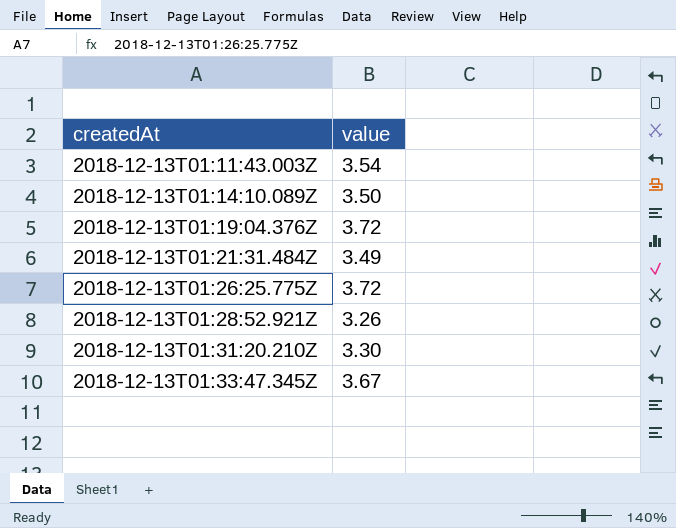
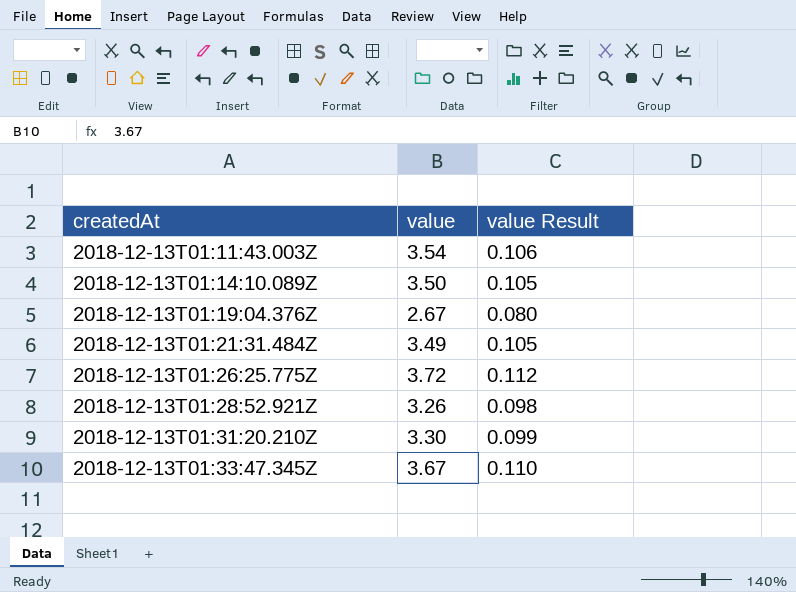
column value Result | formula: none -> [value] * 0.03
2018-12-13T01:19:04.376Z | value: 3.72 -> 2.67

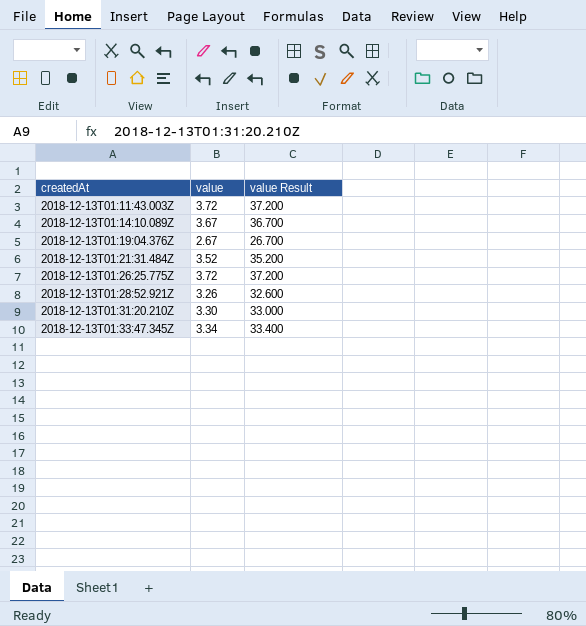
column value Result | formula: [value] * 0.03 -> [value] * 10
2018-12-13T01:11:43.003Z | value: 3.54 -> 3.72
2018-12-13T01:14:10.089Z | value: 3.50 -> 3.67
2018-12-13T01:21:31.484Z | value: 3.49 -> 3.52
2018-12-13T01:33:47.345Z | value: 3.67 -> 3.34

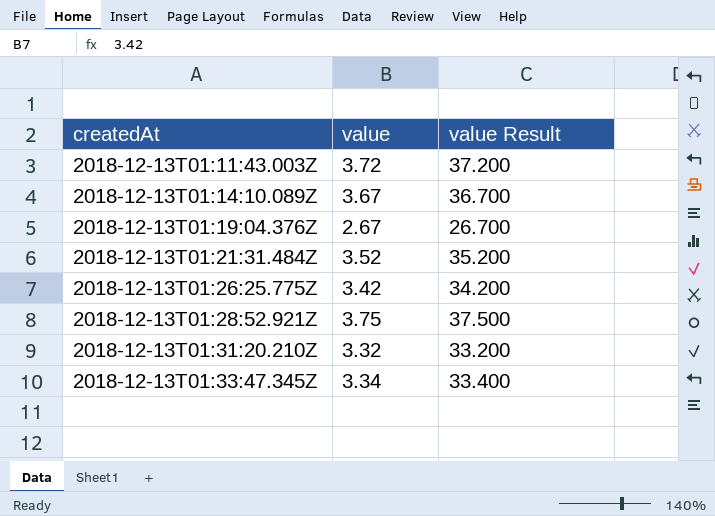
2018-12-13T01:26:25.775Z | value: 3.72 -> 3.42
2018-12-13T01:26:25.775Z | value Result: 37.200 -> 34.200
2018-12-13T01:28:52.921Z | value: 3.26 -> 3.75
2018-12-13T01:28:52.921Z | value Result: 32.600 -> 37.500
2018-12-13T01:31:20.210Z | value: 3.30 -> 3.32
2018-12-13T01:31:20.210Z | value Result: 33.000 -> 33.200

